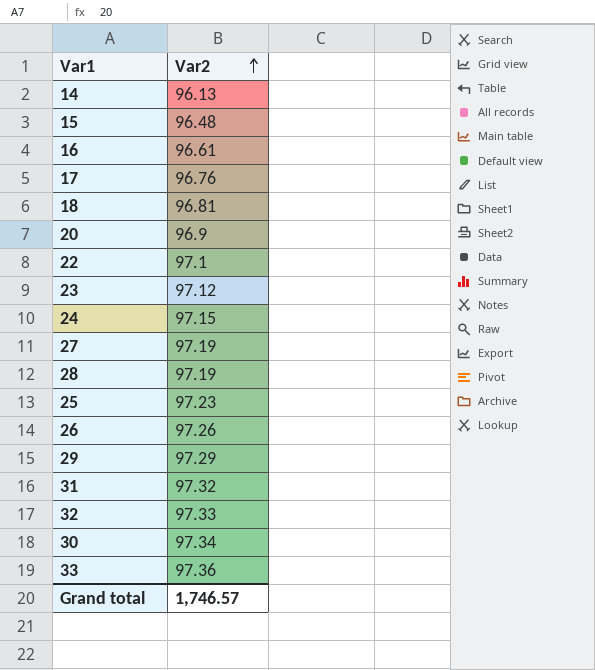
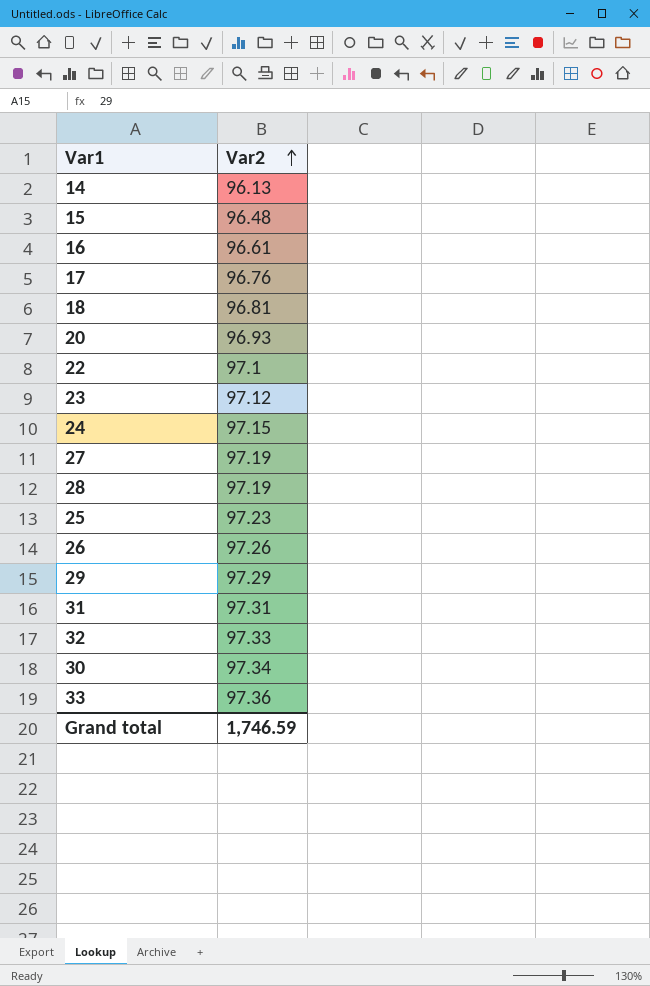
20 | Var2: 96.9 -> 96.93
31 | Var2: 97.32 -> 97.31
Grand total | Var2: 1,746.57 -> 1,746.59

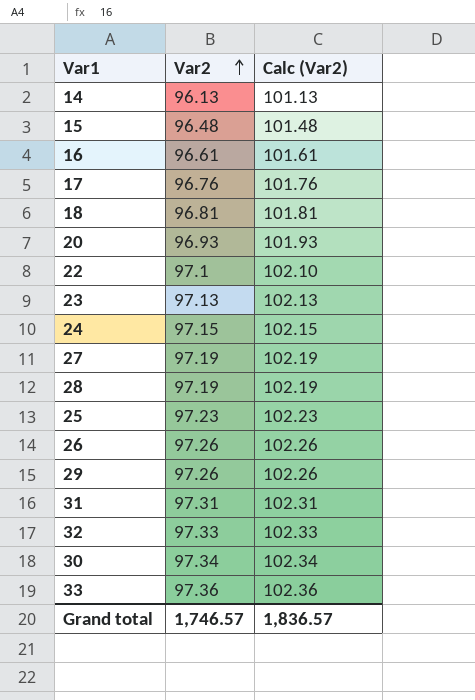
column Calc (Var2) | formula: none -> [Var2] + 5
23 | Var2: 97.12 -> 97.13
29 | Var2: 97.29 -> 97.26
Grand total | Var2: 1,746.59 -> 1,746.57

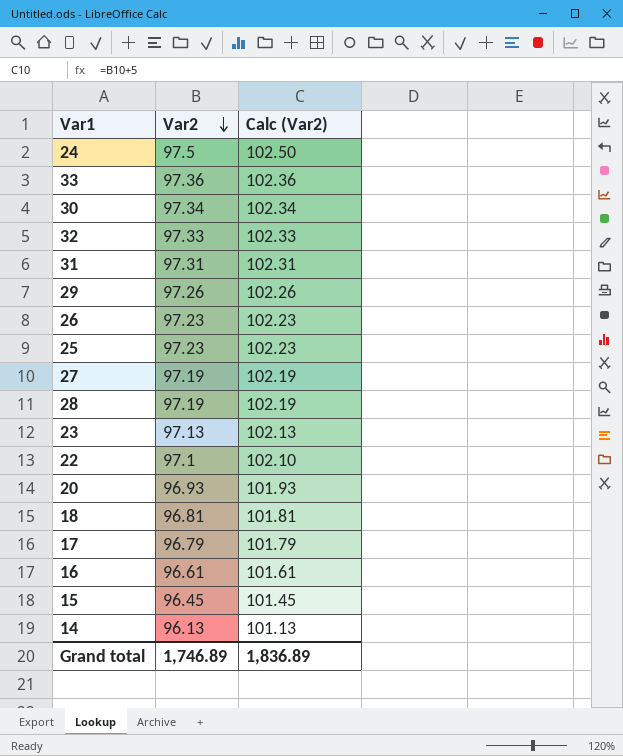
row order: Var2 ascending -> Var2 descending
24 | Var2: 97.15 -> 97.5
24 | Calc (Var2): 102.15 -> 102.50
26 | Var2: 97.26 -> 97.23
26 | Calc (Var2): 102.26 -> 102.23
17 | Var2: 96.76 -> 96.79
17 | Calc (Var2): 101.76 -> 101.79
15 | Var2: 96.48 -> 96.45
15 | Calc (Var2): 101.48 -> 101.45
Grand total | Var2: 1,746.57 -> 1,746.89
Grand total | Calc (Var2): 1,836.57 -> 1,836.89

